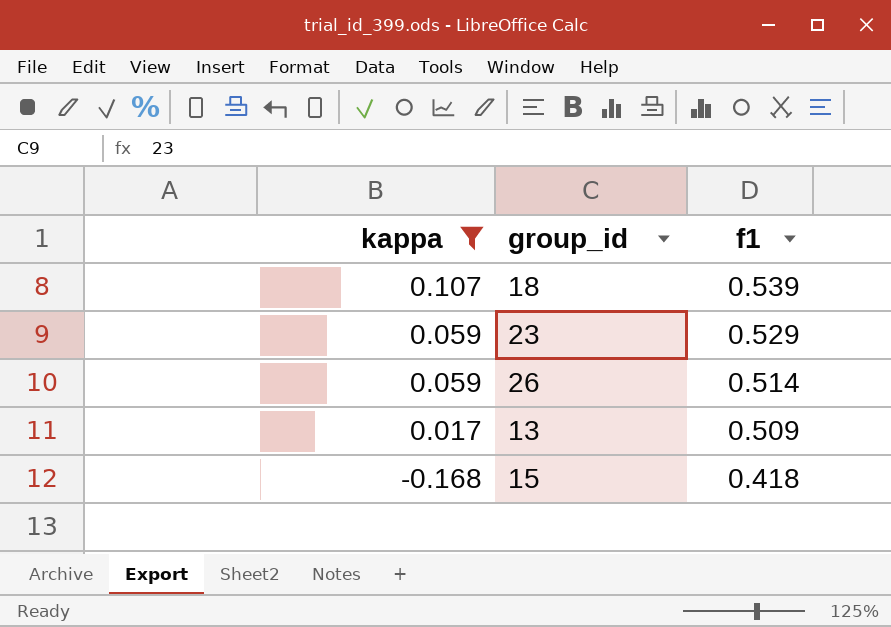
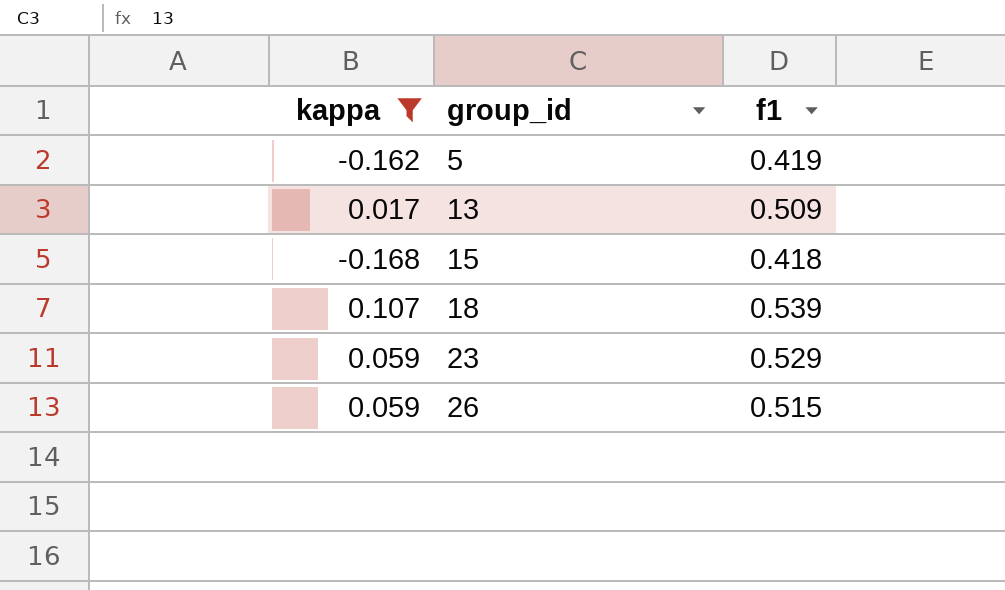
row order: kappa descending -> group_id ascending
row 5: none -> -0.162 | 0.419
26 | f1: 0.514 -> 0.515

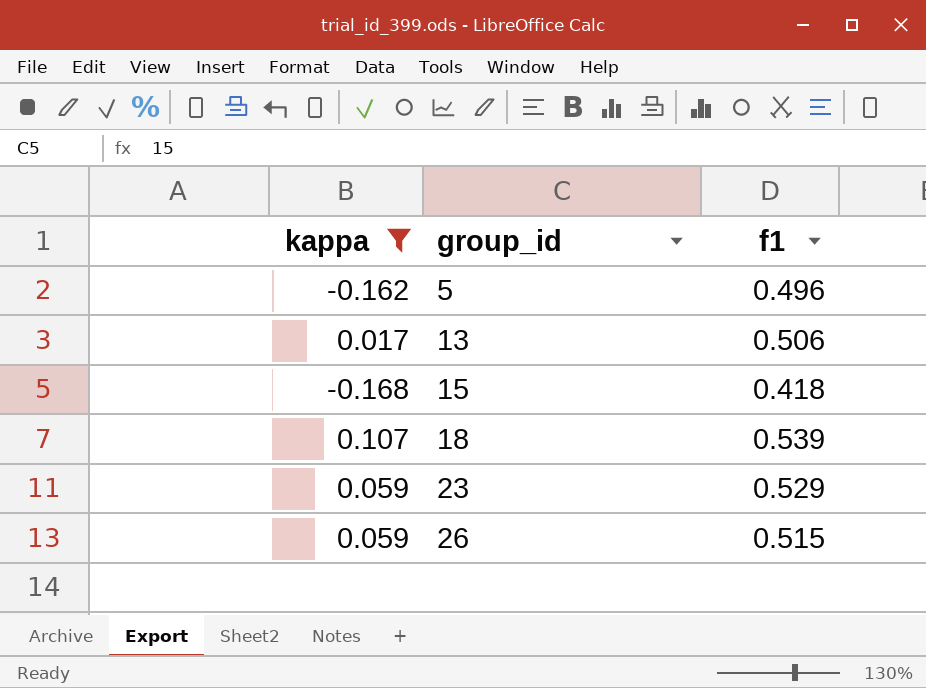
5 | f1: 0.419 -> 0.496
13 | f1: 0.509 -> 0.506

